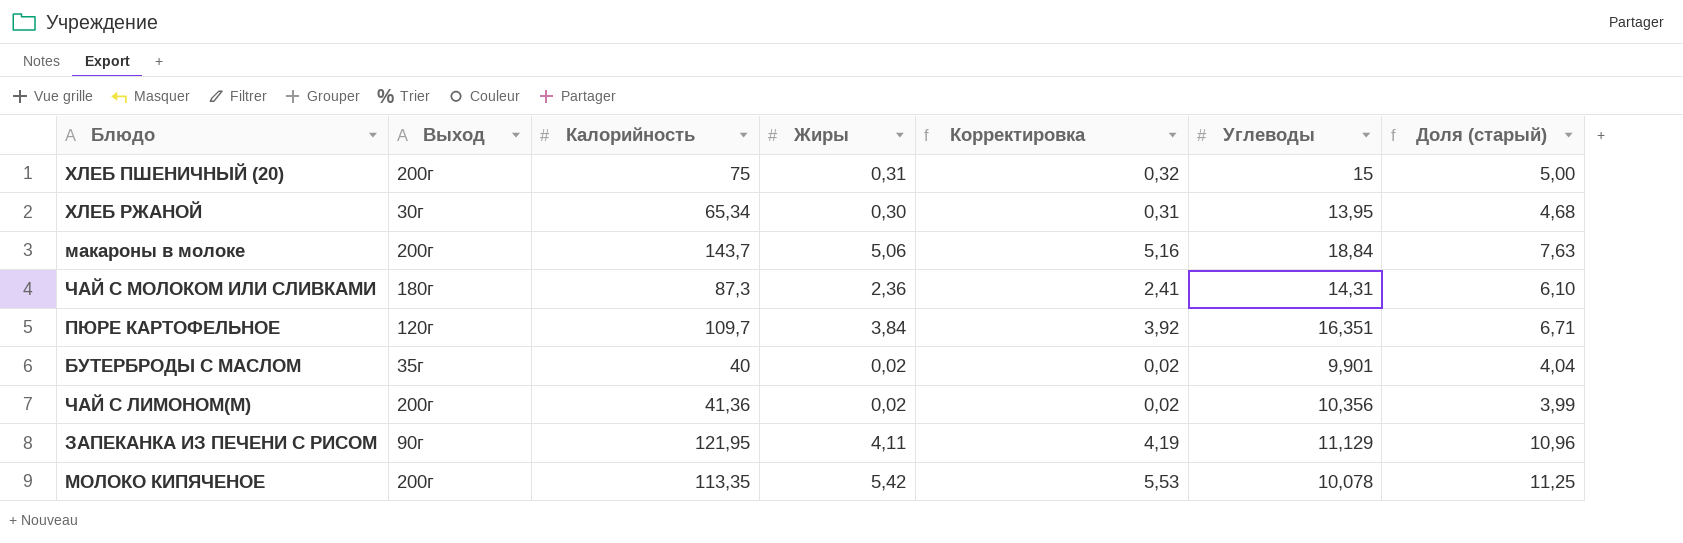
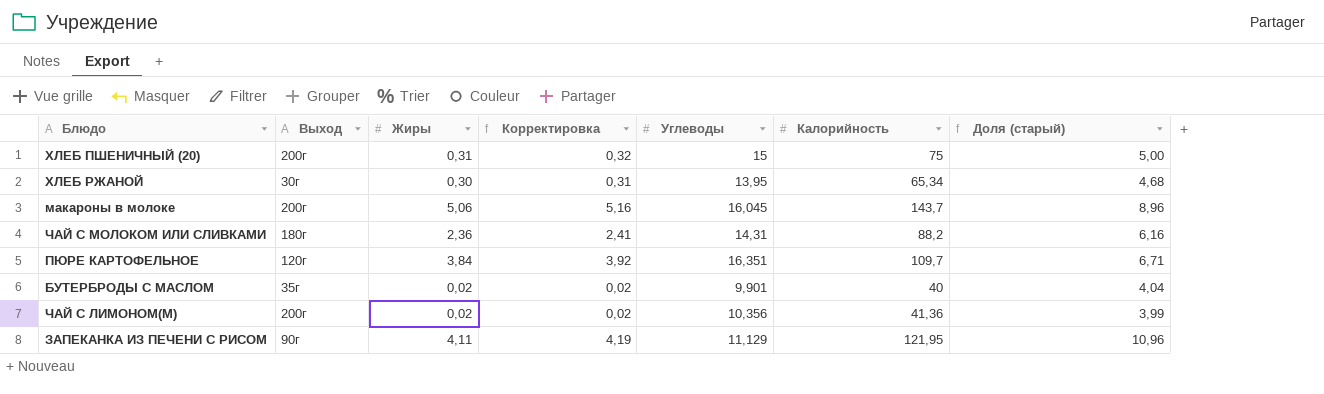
column Калорийность | position: 3 -> 6
row МОЛОКО КИПЯЧЕНОЕ: 200г | 113,35 | 5,42 | 5,53 | 10,078 | 11,25 -> none
макароны в молоке | Углеводы: 18,84 -> 16,045
макароны в молоке | Доля (старый): 7,63 -> 8,96
ЧАЙ С МОЛОКОМ ИЛИ СЛИВКАМИ | Калорийность: 87,3 -> 88,2
ЧАЙ С МОЛОКОМ ИЛИ СЛИВКАМИ | Доля (старый): 6,10 -> 6,16

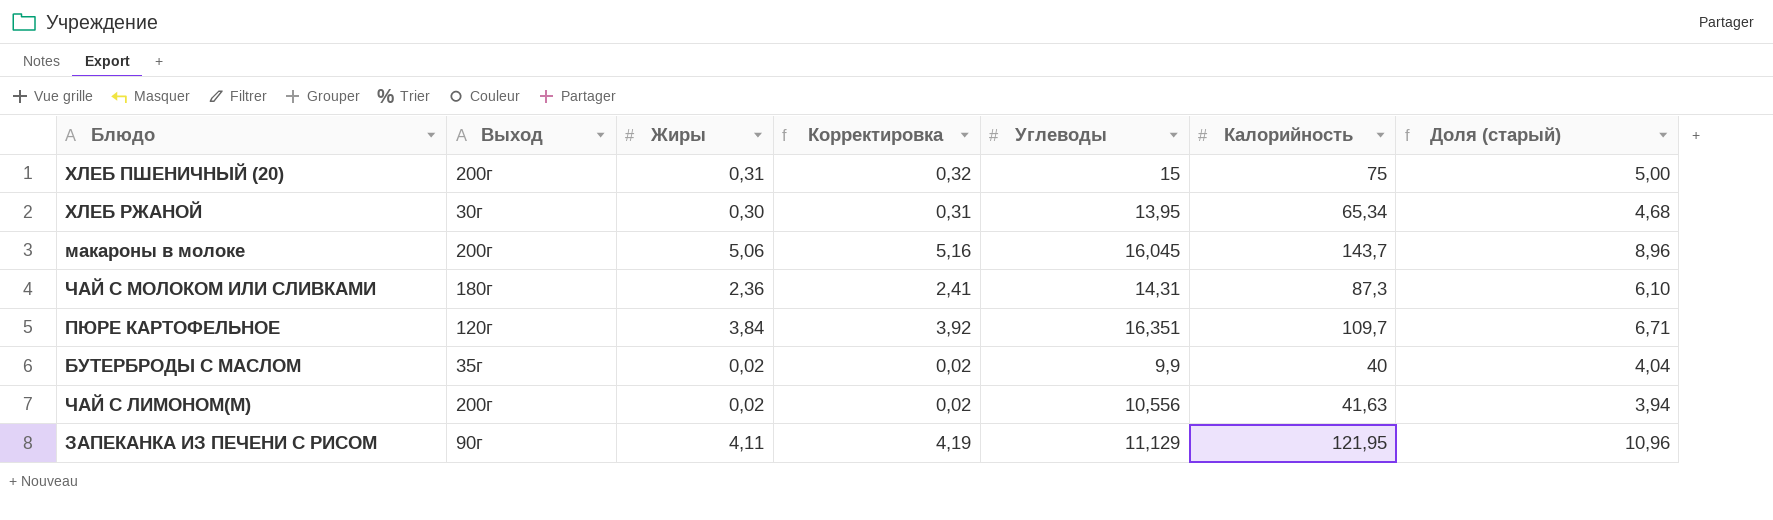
ЧАЙ С МОЛОКОМ ИЛИ СЛИВКАМИ | Калорийность: 88,2 -> 87,3
ЧАЙ С МОЛОКОМ ИЛИ СЛИВКАМИ | Доля (старый): 6,16 -> 6,10
БУТЕРБРОДЫ С МАСЛОМ | Углеводы: 9,901 -> 9,9
ЧАЙ С ЛИМОНОМ(М) | Углеводы: 10,356 -> 10,556
ЧАЙ С ЛИМОНОМ(М) | Калорийность: 41,36 -> 41,63
ЧАЙ С ЛИМОНОМ(М) | Доля (старый): 3,99 -> 3,94

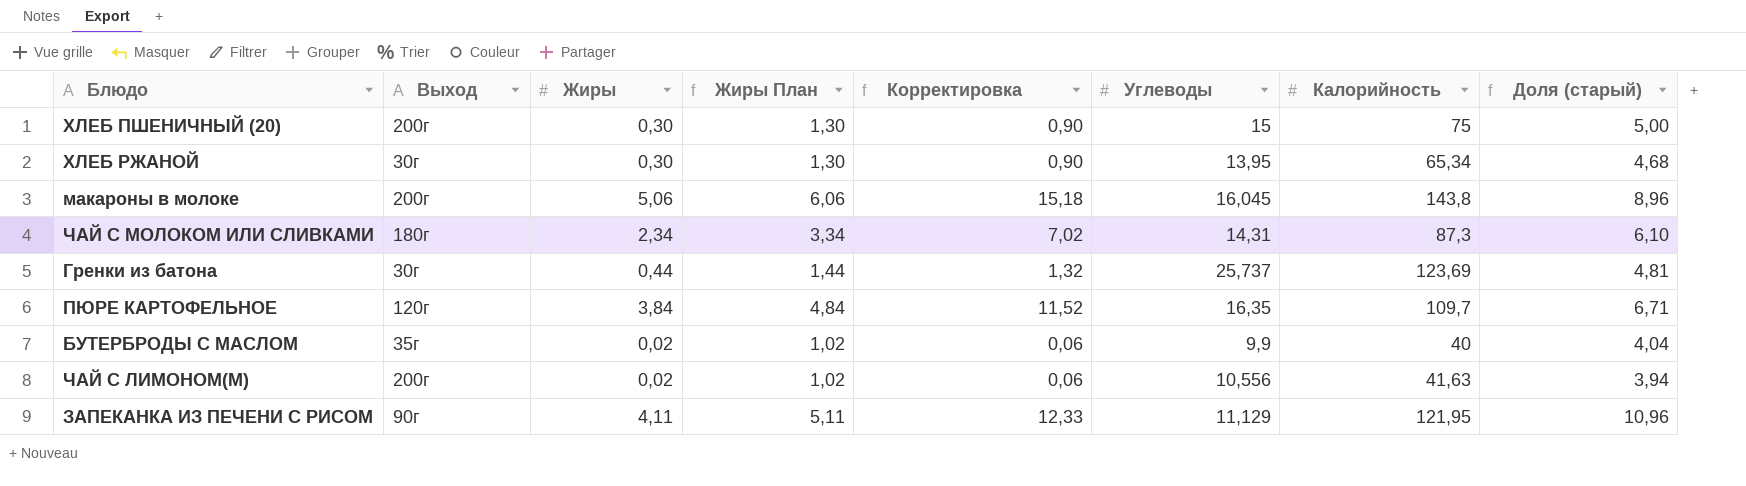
column Жиры План | formula: none -> [Жиры] + 1
column Корректировка | formula: [Жиры] * 1,02 -> [Жиры] * 3
ХЛЕБ ПШЕНИЧНЫЙ (20) | Жиры: 0,31 -> 0,30
макароны в молоке | Калорийность: 143,7 -> 143,8
ЧАЙ С МОЛОКОМ ИЛИ СЛИВКАМИ | Жиры: 2,36 -> 2,34
row Гренки из батона: none -> 30г | 0,44 | 1,44 | 1,32 | 25,737 | 123,69 | 4,81
ПЮРЕ КАРТОФЕЛЬНОЕ | Углеводы: 16,351 -> 16,35

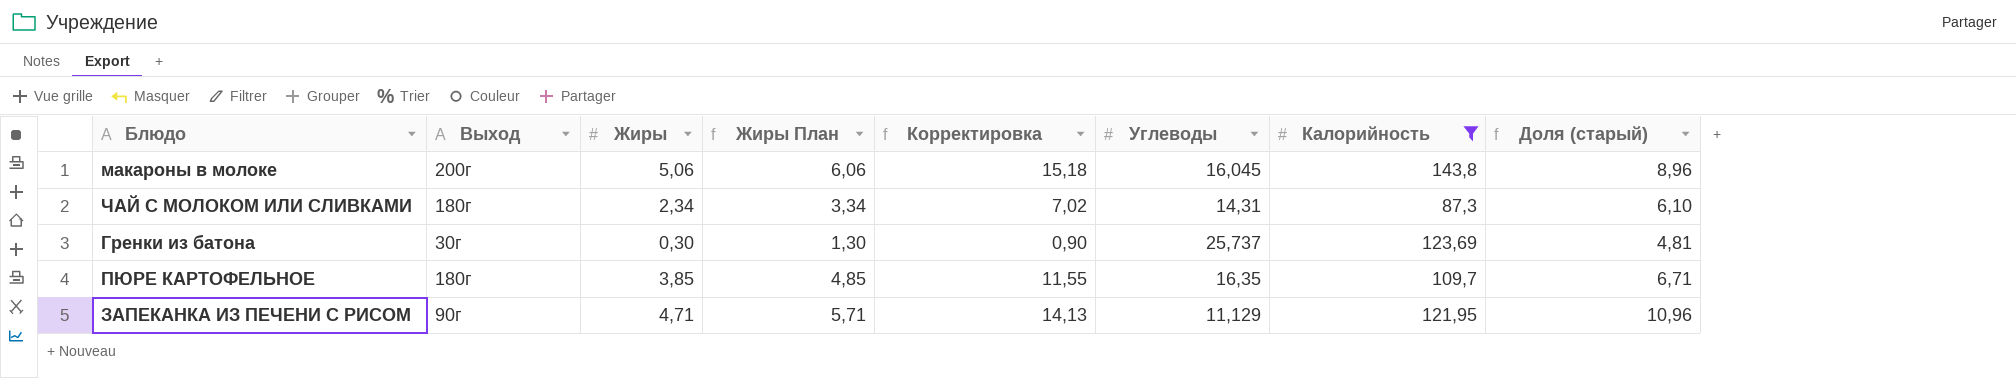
filter: none -> Калорийность >= 87,3
Гренки из батона | Жиры: 0,44 -> 0,30
Гренки из батона | Жиры План: 1,44 -> 1,30
Гренки из батона | Корректировка: 1,32 -> 0,90
ПЮРЕ КАРТОФЕЛЬНОЕ | Выход: 120г -> 180г
ПЮРЕ КАРТОФЕЛЬНОЕ | Жиры: 3,84 -> 3,85
ПЮРЕ КАРТОФЕЛЬНОЕ | Жиры План: 4,84 -> 4,85
ПЮРЕ КАРТОФЕЛЬНОЕ | Корректировка: 11,52 -> 11,55
ЗАПЕКАНКА ИЗ ПЕЧЕНИ С РИСОМ | Жиры: 4,11 -> 4,71
ЗАПЕКАНКА ИЗ ПЕЧЕНИ С РИСОМ | Жиры План: 5,11 -> 5,71
ЗАПЕКАНКА ИЗ ПЕЧЕНИ С РИСОМ | Корректировка: 12,33 -> 14,13

